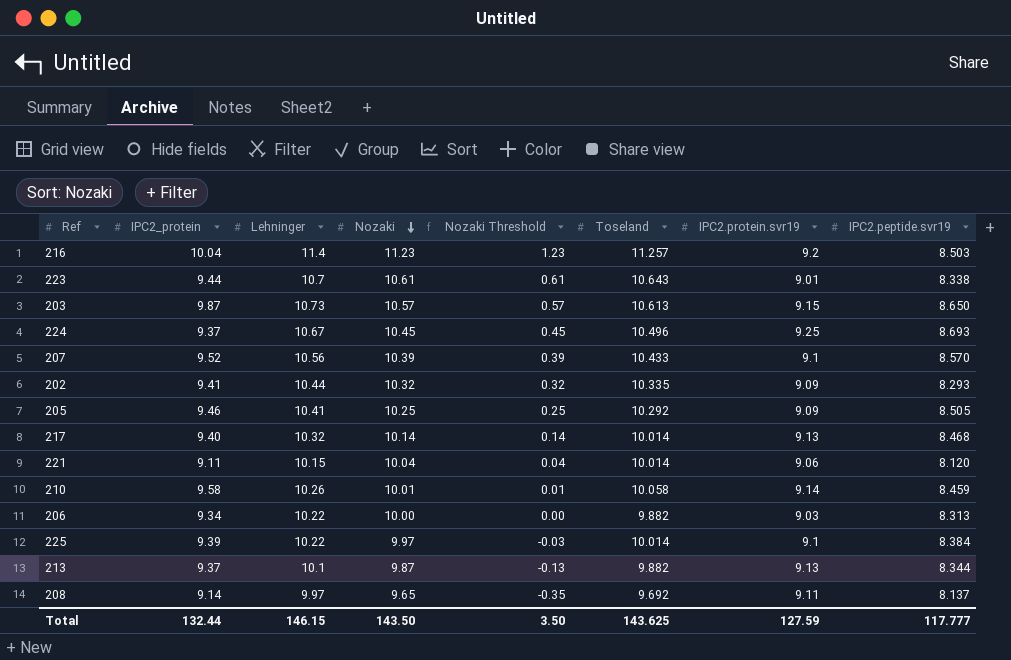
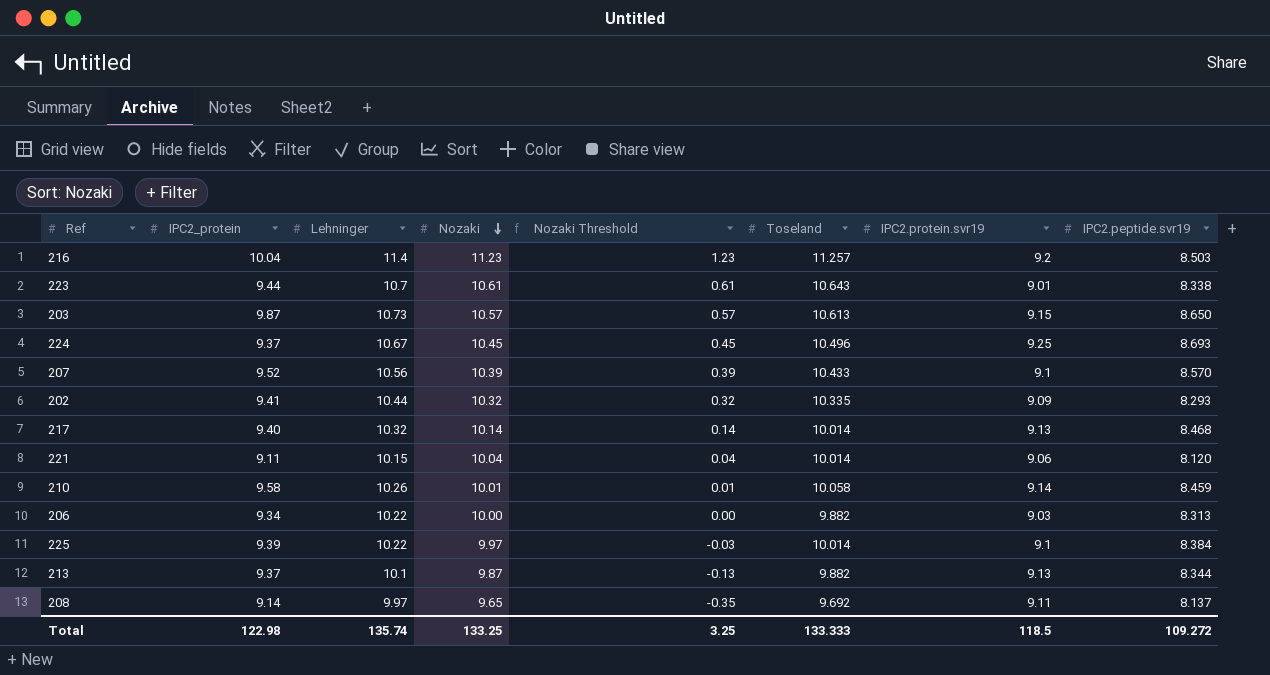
row 205: 9.46 | 10.41 | 10.25 | 0.25 | 10.292 | 9.09 | 8.505 -> none
Total | IPC2_protein: 132.44 -> 122.98
Total | Lehninger: 146.15 -> 135.74
Total | Nozaki: 143.50 -> 133.25
Total | Nozaki Threshold: 3.50 -> 3.25
Total | Toseland: 143.625 -> 133.333
Total | IPC2.protein.svr19: 127.59 -> 118.5
Total | IPC2.peptide.svr19: 117.777 -> 109.272

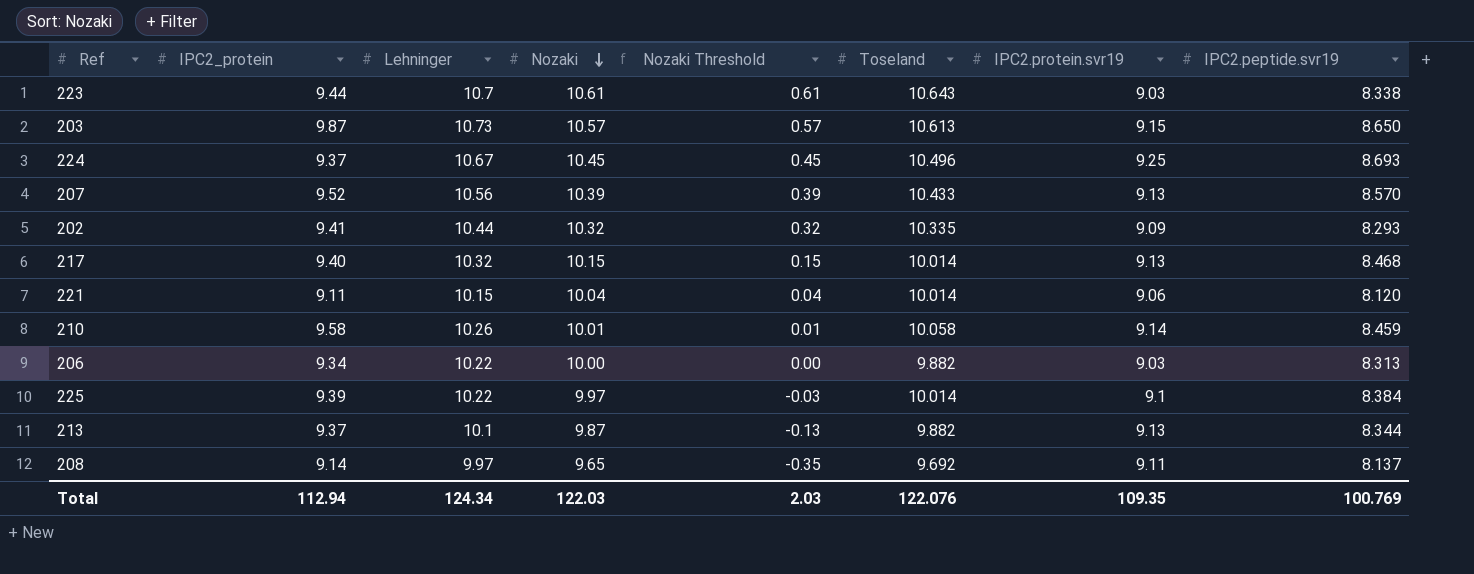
row 216: 10.04 | 11.4 | 11.23 | 1.23 | 11.257 | 9.2 | 8.503 -> none
223 | IPC2.protein.svr19: 9.01 -> 9.03
207 | IPC2.protein.svr19: 9.1 -> 9.13
217 | Nozaki: 10.14 -> 10.15
217 | Nozaki Threshold: 0.14 -> 0.15
Total | IPC2_protein: 122.98 -> 112.94
Total | Lehninger: 135.74 -> 124.34
Total | Nozaki: 133.25 -> 122.03
Total | Nozaki Threshold: 3.25 -> 2.03
Total | Toseland: 133.333 -> 122.076
Total | IPC2.protein.svr19: 118.5 -> 109.35
Total | IPC2.peptide.svr19: 109.272 -> 100.769

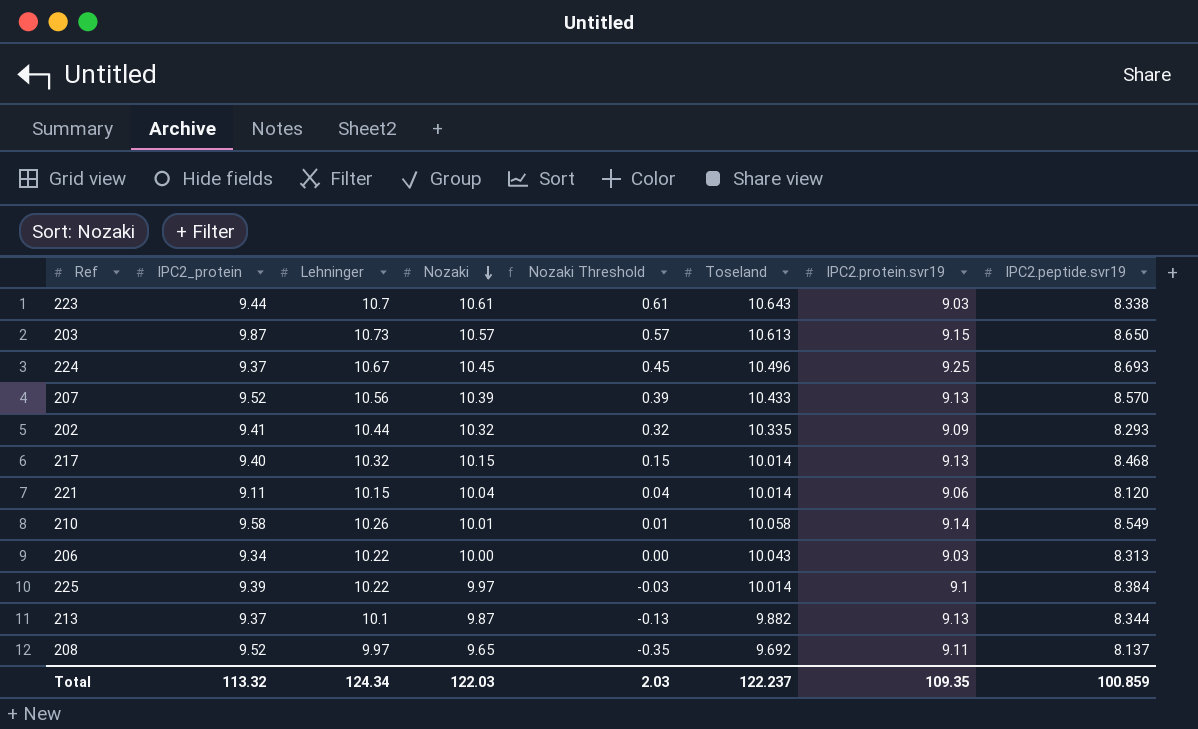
210 | IPC2.peptide.svr19: 8.459 -> 8.549
206 | Toseland: 9.882 -> 10.043
208 | IPC2_protein: 9.14 -> 9.52
Total | IPC2_protein: 112.94 -> 113.32
Total | Toseland: 122.076 -> 122.237
Total | IPC2.peptide.svr19: 100.769 -> 100.859

